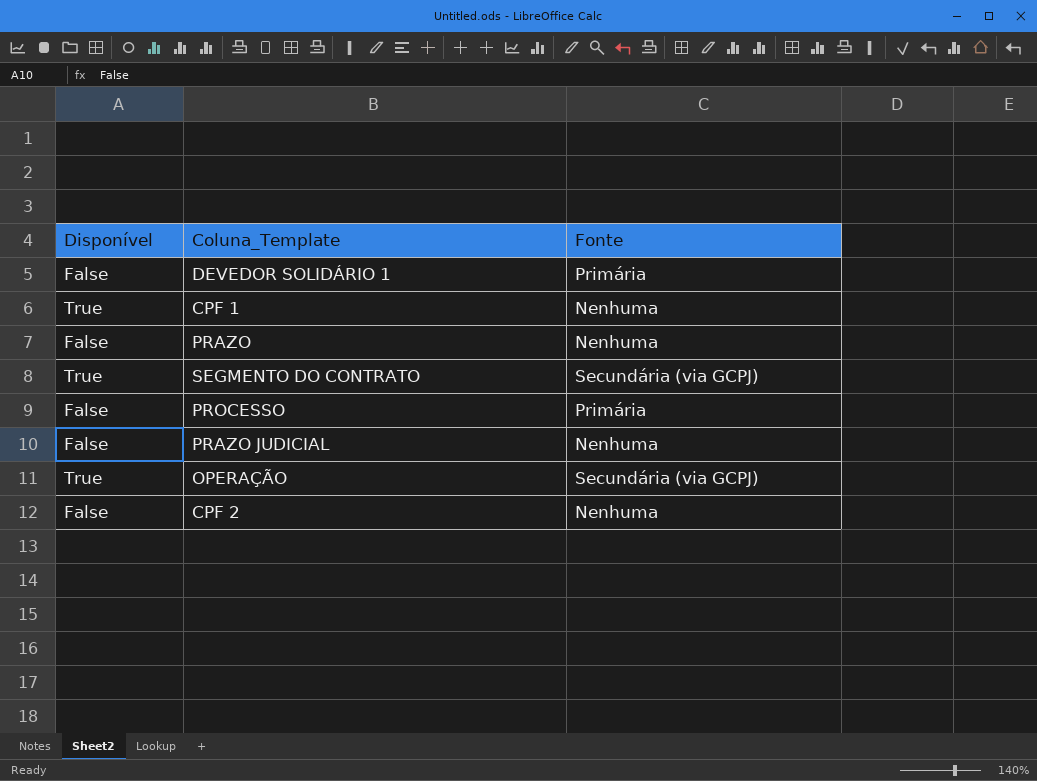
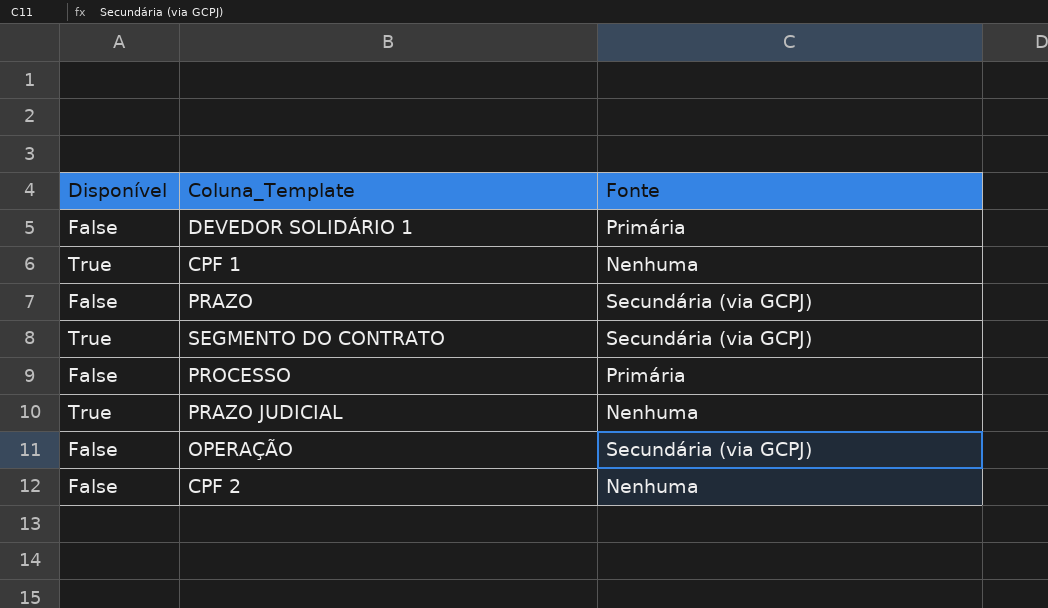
PRAZO | Fonte: Nenhuma -> Secundária (via GCPJ)
PRAZO JUDICIAL | Disponível: False -> True
OPERAÇÃO | Disponível: True -> False

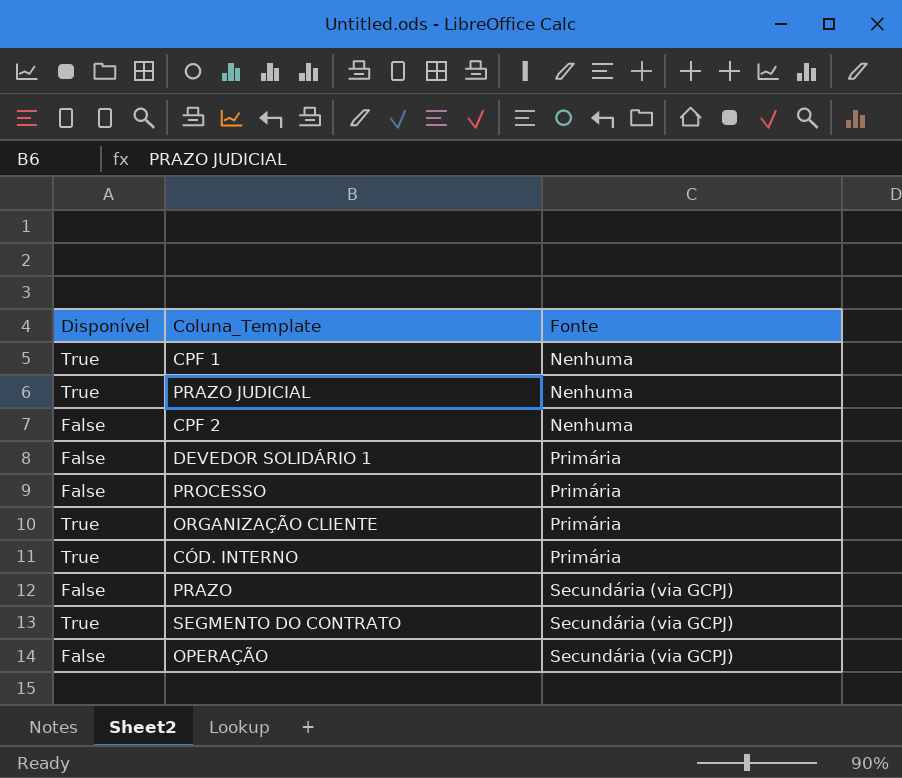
row order: none -> Fonte ascending
row ORGANIZAÇÃO CLIENTE: none -> True | Primária
row CÓD. INTERNO: none -> True | Primária

